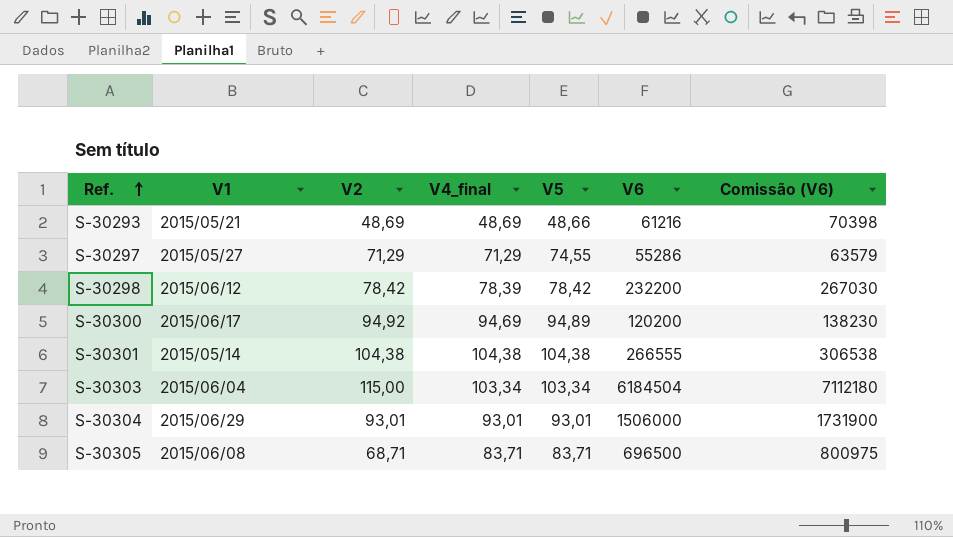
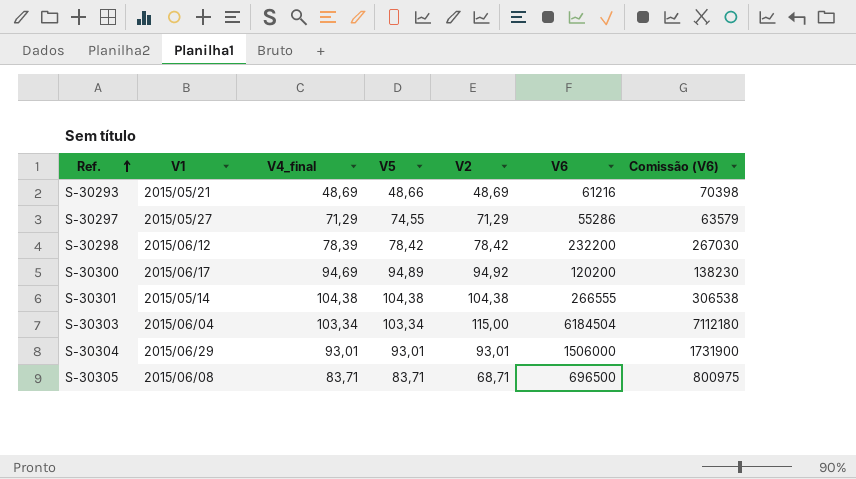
column V2 | position: 3 -> 5

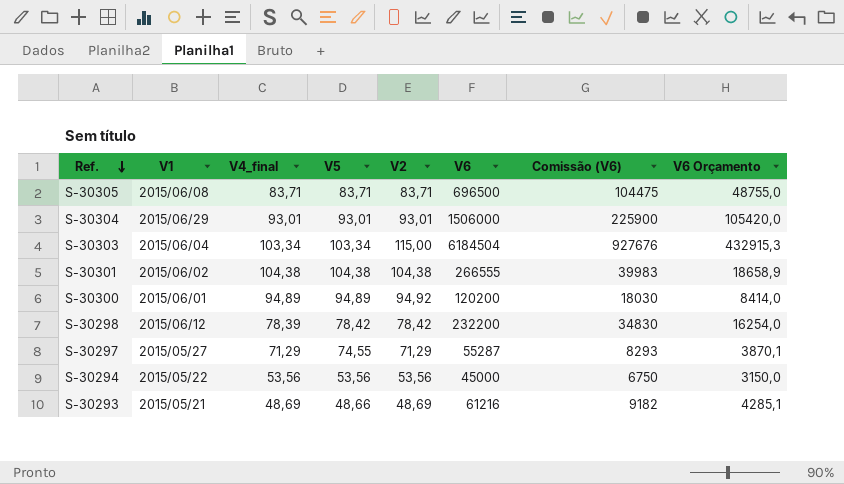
row order: Ref. ascending -> Ref. descending
column Comissão (V6) | formula: [V6] * 1,15 -> [V6] * 0,15
column V6 Orçamento | formula: none -> [V6] * 0,07
S-30305 | V2: 68,71 -> 83,71
S-30301 | V1: 2015/05/14 -> 2015/06/02
S-30300 | V1: 2015/06/17 -> 2015/06/01
S-30300 | V4_final: 94,69 -> 94,89
S-30297 | V6: 55286 -> 55287
row S-30294: none -> 2015/05/22 | 53,56 | 53,56 | 53,56 | 45000 | 6750 | 3150,0

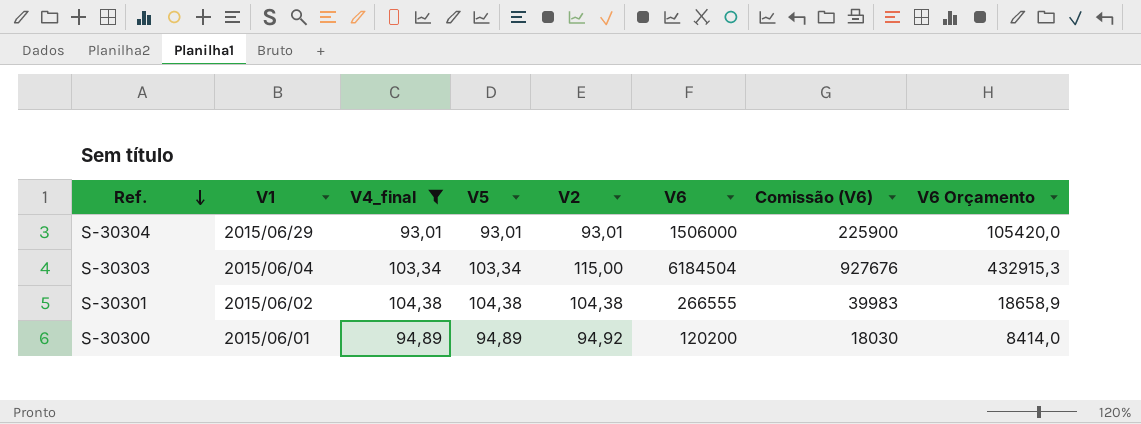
filter: none -> V4_final >= 93,01

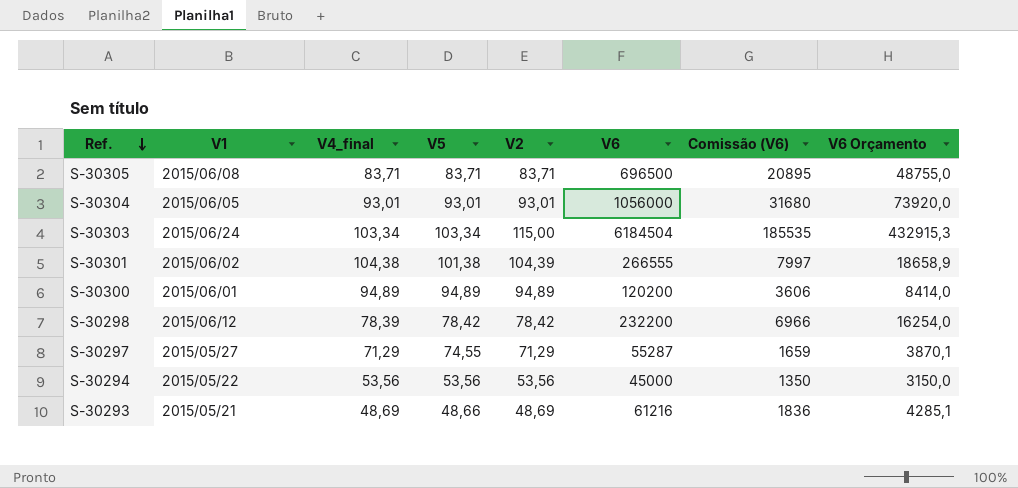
filter: V4_final >= 93,01 -> none
column Comissão (V6) | formula: [V6] * 0,15 -> [V6] * 0,03
S-30304 | V1: 2015/06/29 -> 2015/06/05
S-30304 | V6: 1506000 -> 1056000
S-30304 | V6 Orçamento: 105420,0 -> 73920,0
S-30303 | V1: 2015/06/04 -> 2015/06/24
S-30301 | V5: 104,38 -> 101,38
S-30301 | V2: 104,38 -> 104,39
S-30300 | V2: 94,92 -> 94,89

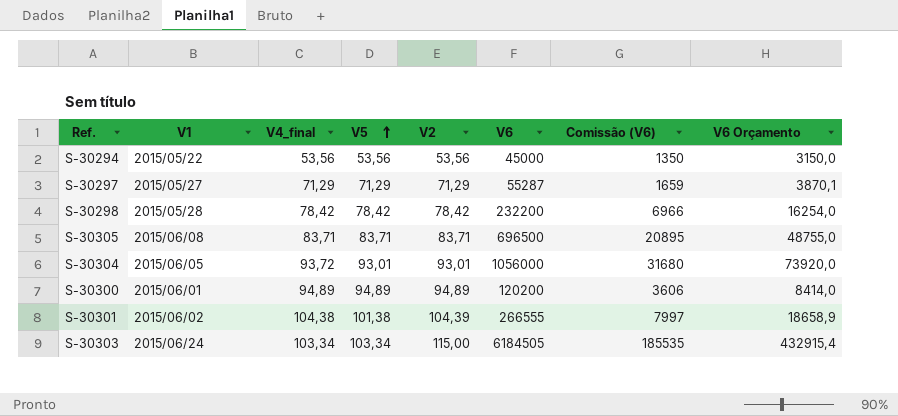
row order: Ref. descending -> V5 ascending
row S-30293: 2015/05/21 | 48,69 | 48,66 | 48,69 | 61216 | 1836 | 4285,1 -> none
S-30297 | V5: 74,55 -> 71,29
S-30298 | V1: 2015/06/12 -> 2015/05/28
S-30298 | V4_final: 78,39 -> 78,42
S-30304 | V4_final: 93,01 -> 93,72
S-30303 | V6: 6184504 -> 6184505
S-30303 | V6 Orçamento: 432915,3 -> 432915,4

